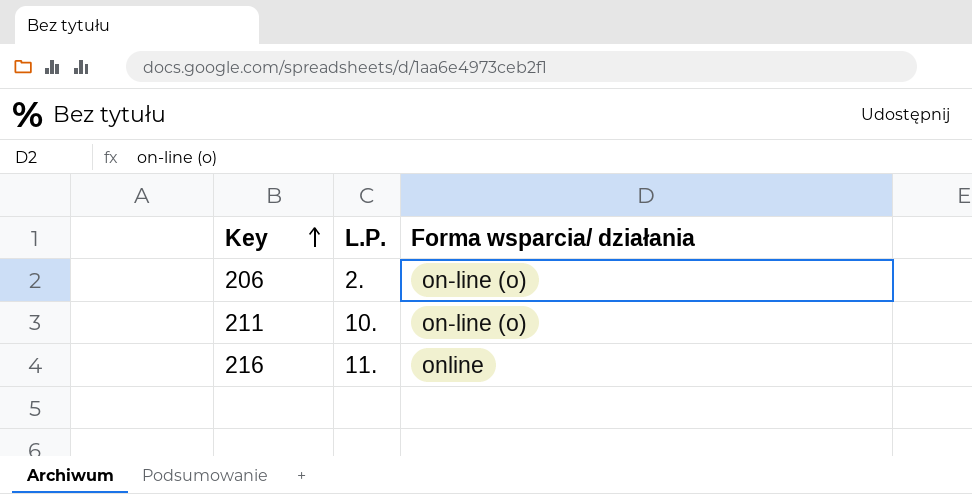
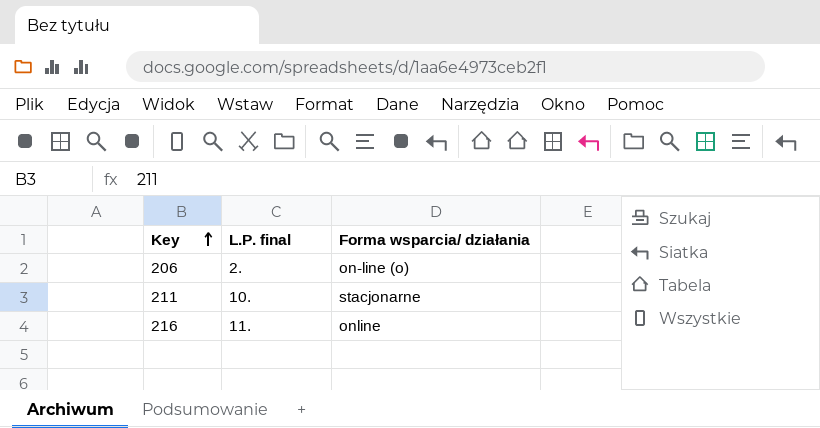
column name: L.P. -> L.P. final
211 | Forma wsparcia/ działania: on-line (o) -> stacjonarne

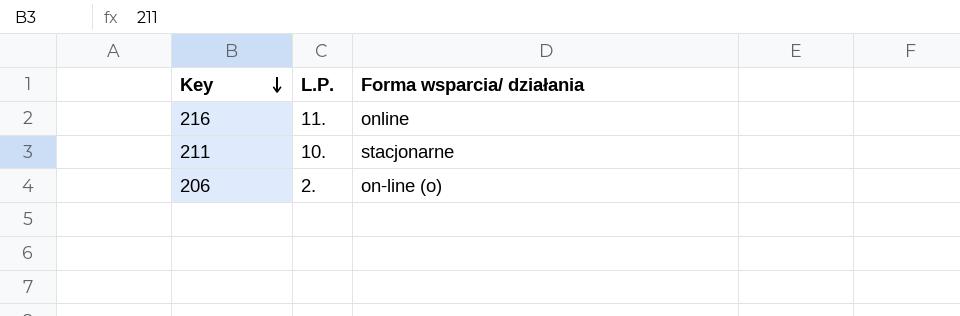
row order: Key ascending -> Key descending
column name: L.P. final -> L.P.

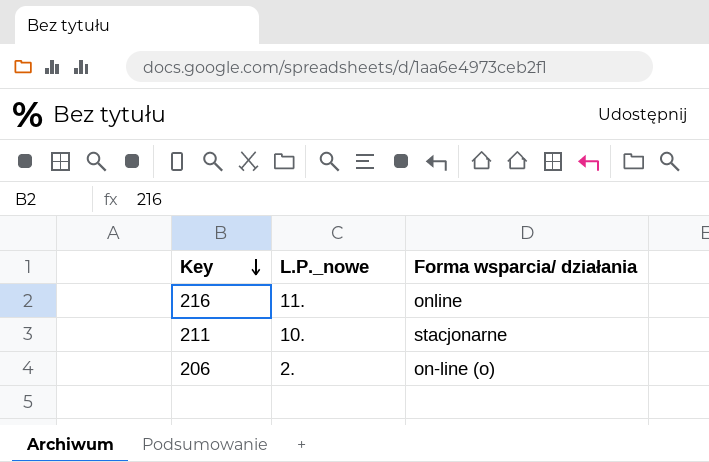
column name: L.P. -> L.P._nowe

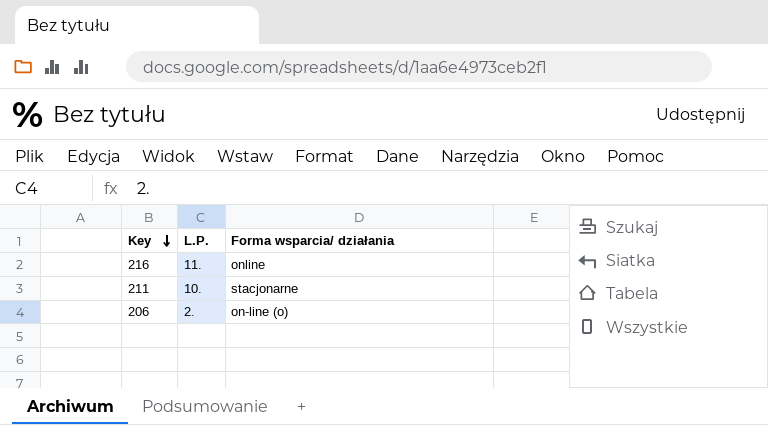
column name: L.P._nowe -> L.P.

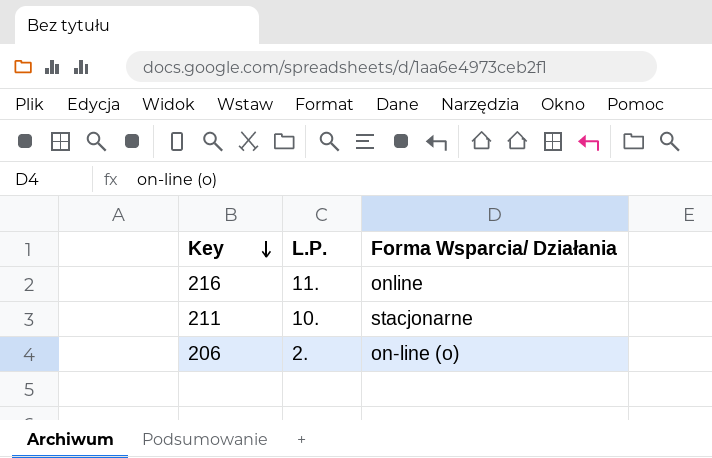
column name: Forma wsparcia/ działania -> Forma Wsparcia/ Działania

